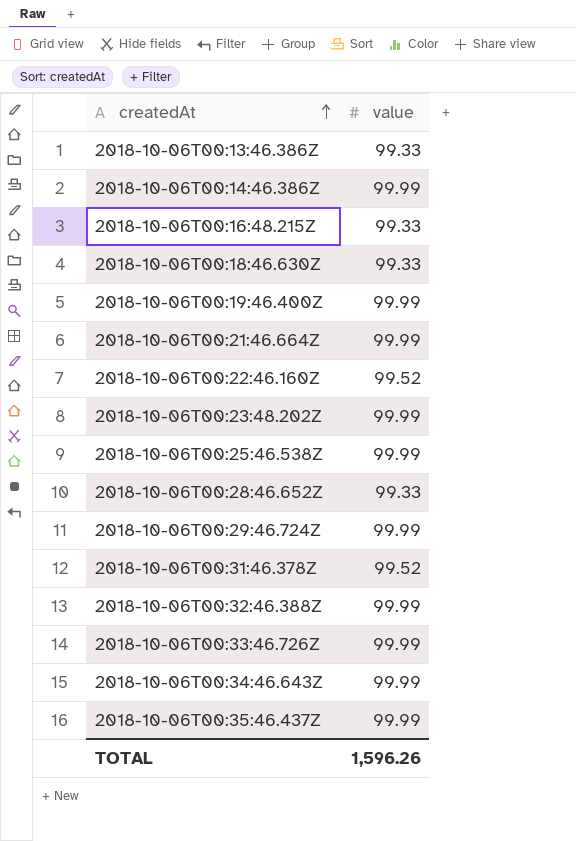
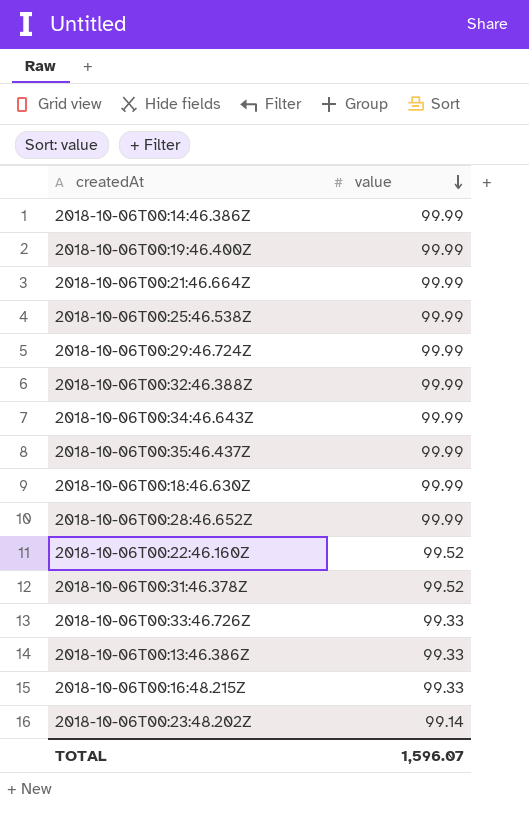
row order: createdAt ascending -> value descending
2018-10-06T00:18:46.630Z | value: 99.33 -> 99.99
2018-10-06T00:28:46.652Z | value: 99.33 -> 99.99
2018-10-06T00:33:46.726Z | value: 99.99 -> 99.33
2018-10-06T00:23:48.202Z | value: 99.99 -> 99.14
TOTAL | value: 1,596.26 -> 1,596.07

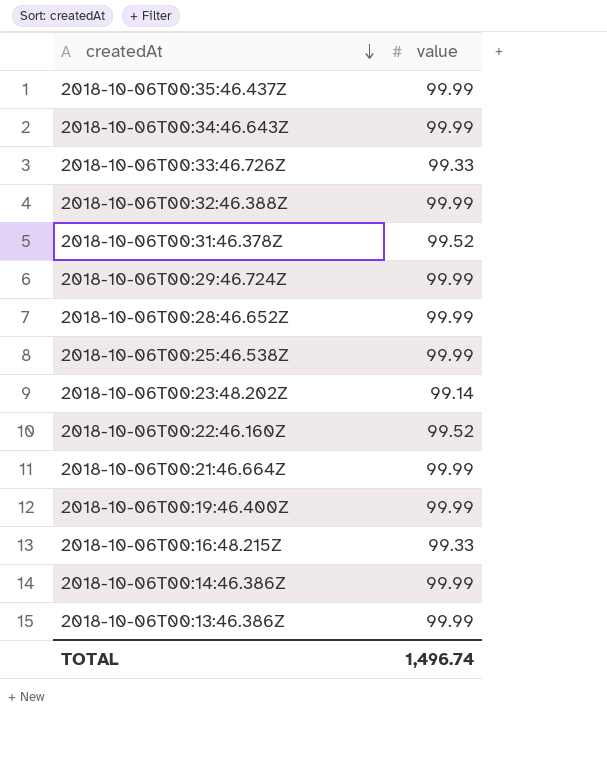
row order: value descending -> createdAt descending
row 2018-10-06T00:18:46.630Z: 99.99 -> none
2018-10-06T00:13:46.386Z | value: 99.33 -> 99.99
TOTAL | value: 1,596.07 -> 1,496.74

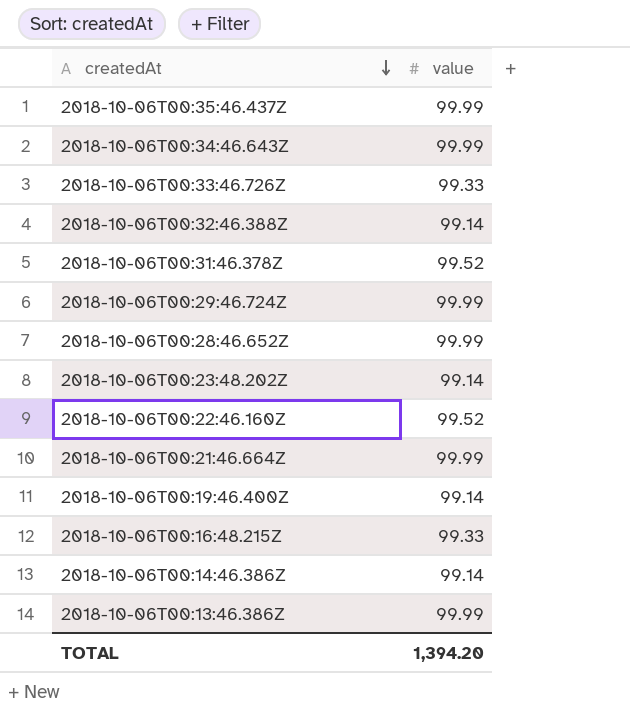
row 2018-10-06T00:25:46.538Z: 99.99 -> none
2018-10-06T00:32:46.388Z | value: 99.99 -> 99.14
2018-10-06T00:19:46.400Z | value: 99.99 -> 99.14
2018-10-06T00:14:46.386Z | value: 99.99 -> 99.14
TOTAL | value: 1,496.74 -> 1,394.20

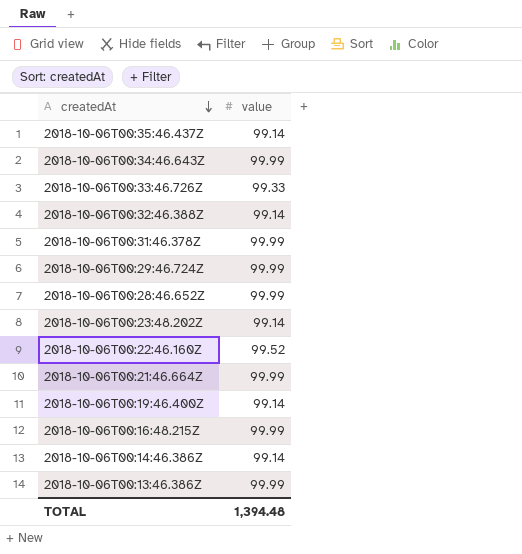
2018-10-06T00:35:46.437Z | value: 99.99 -> 99.14
2018-10-06T00:31:46.378Z | value: 99.52 -> 99.99
2018-10-06T00:16:48.215Z | value: 99.33 -> 99.99
TOTAL | value: 1,394.20 -> 1,394.48

